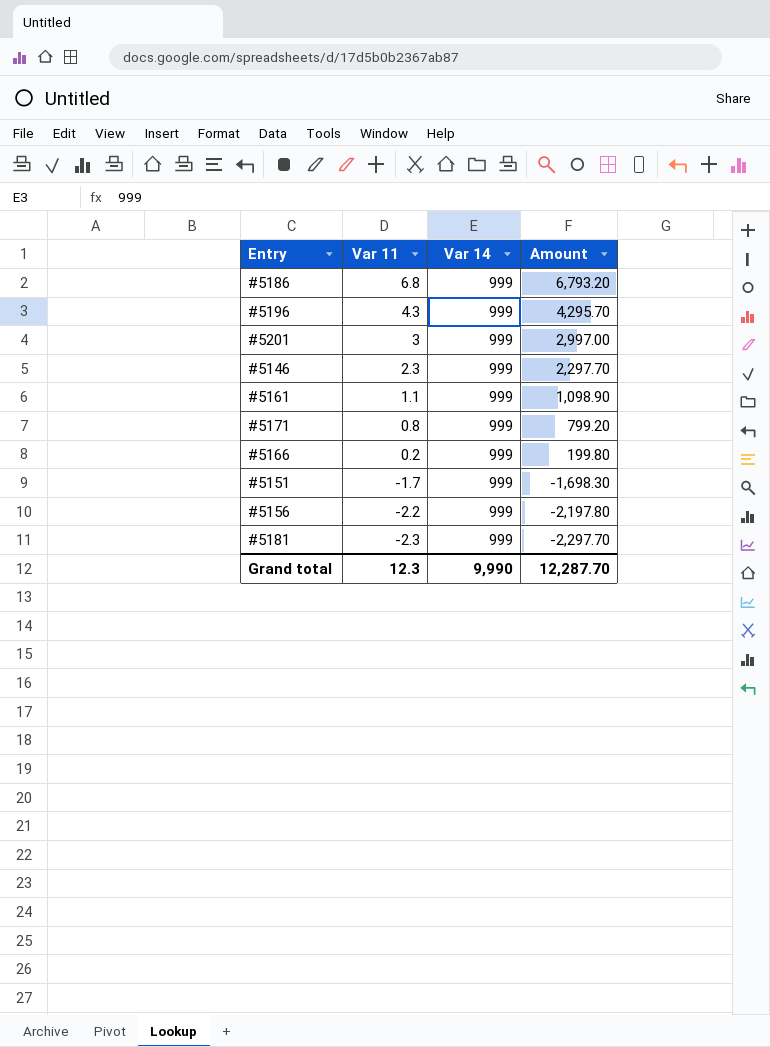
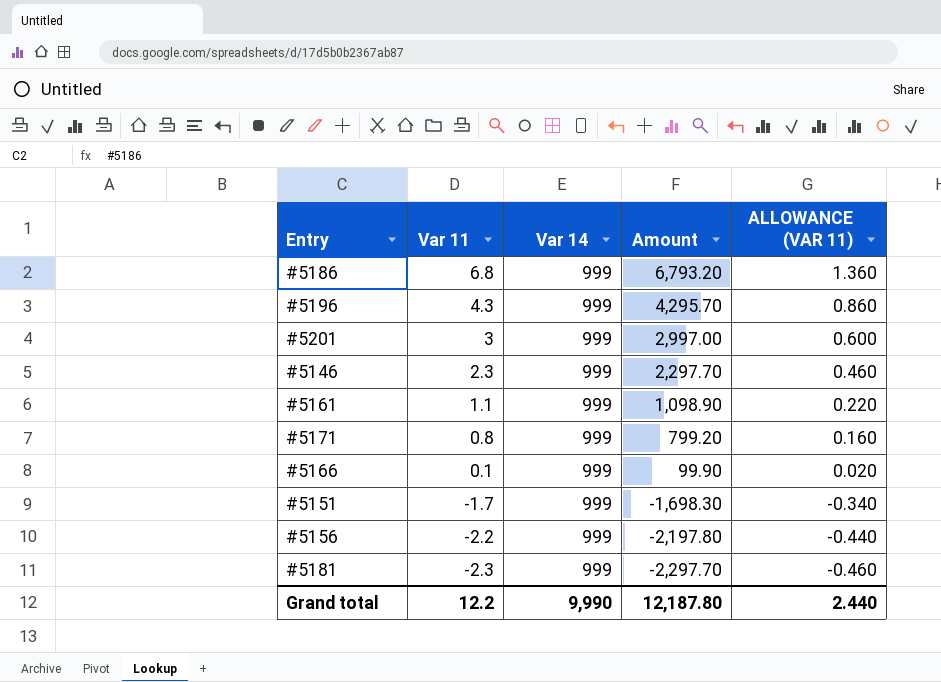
column ALLOWANCE (VAR 11) | formula: none -> [Var 11] * 0.2
#5166 | Var 11: 0.2 -> 0.1
#5166 | Amount: 199.80 -> 99.90
Grand total | Var 11: 12.3 -> 12.2
Grand total | Amount: 12,287.70 -> 12,187.80

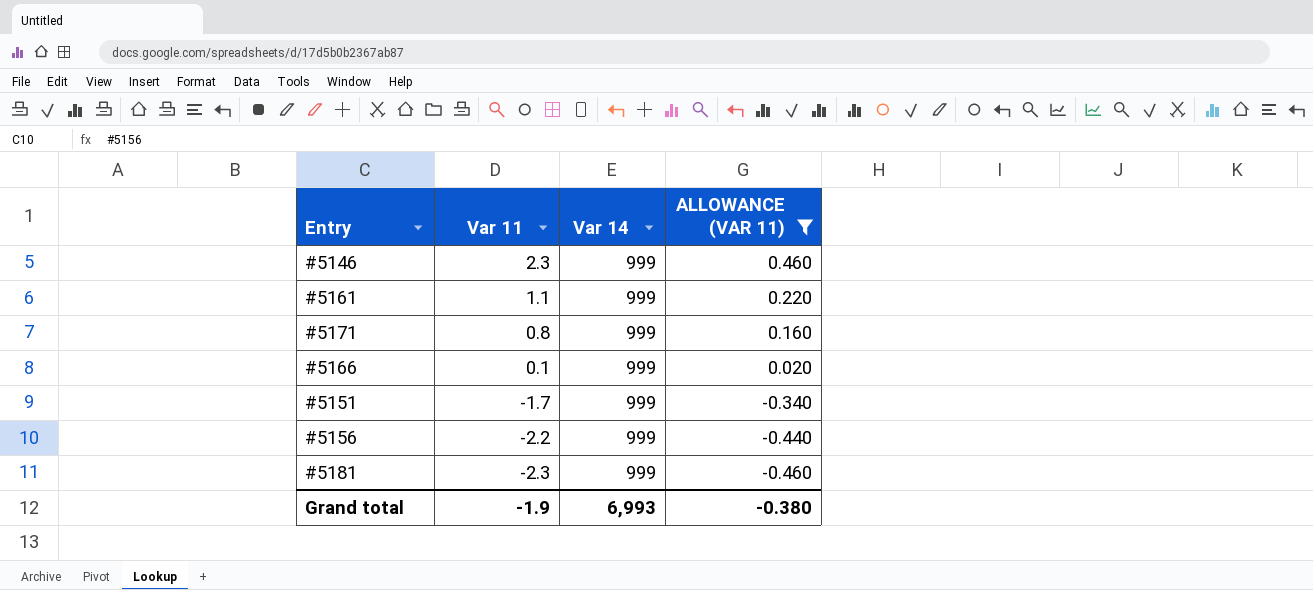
filter: none -> ALLOWANCE (VAR 11) <= 0.460
column Amount | formula: [Var 11] * [Var 14] -> none
Grand total | Var 11: 12.2 -> -1.9
Grand total | Var 14: 9,990 -> 6,993
Grand total | ALLOWANCE (VAR 11): 2.440 -> -0.380

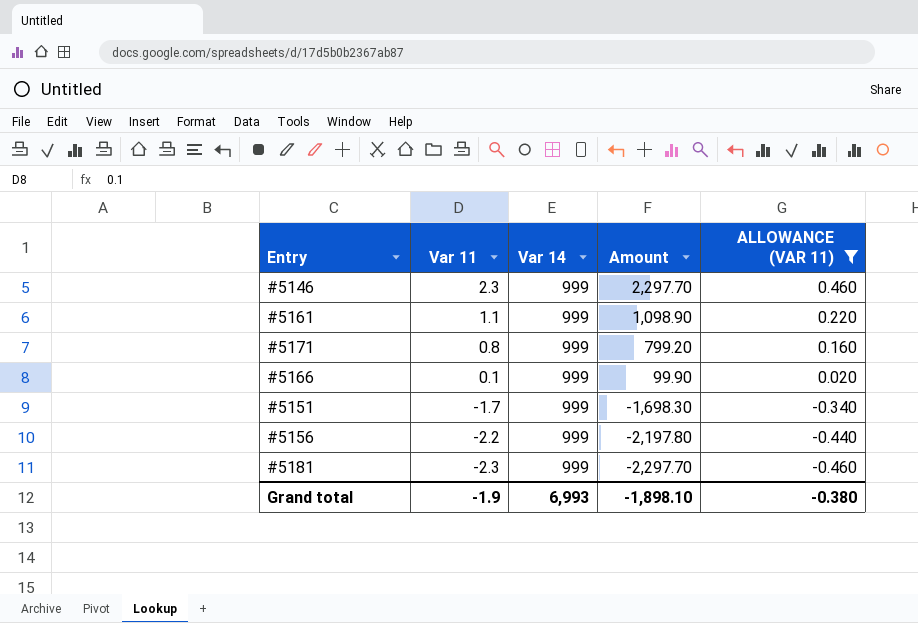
column Amount | formula: none -> [Var 11] * [Var 14]

